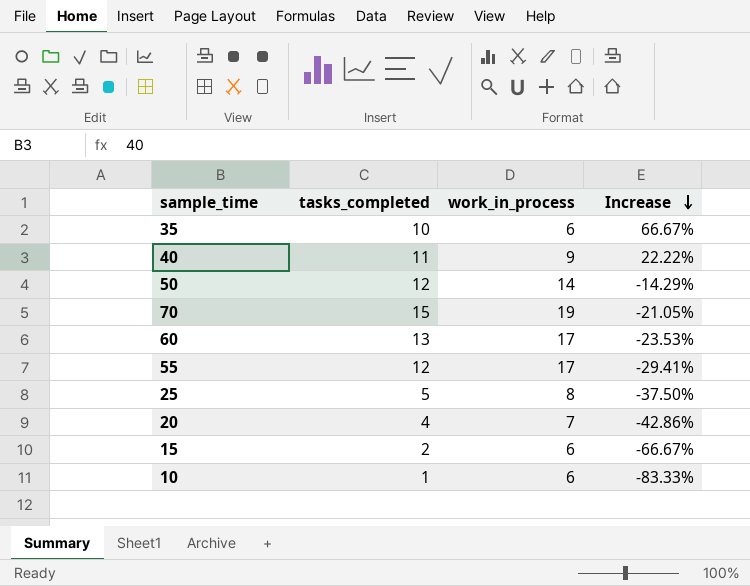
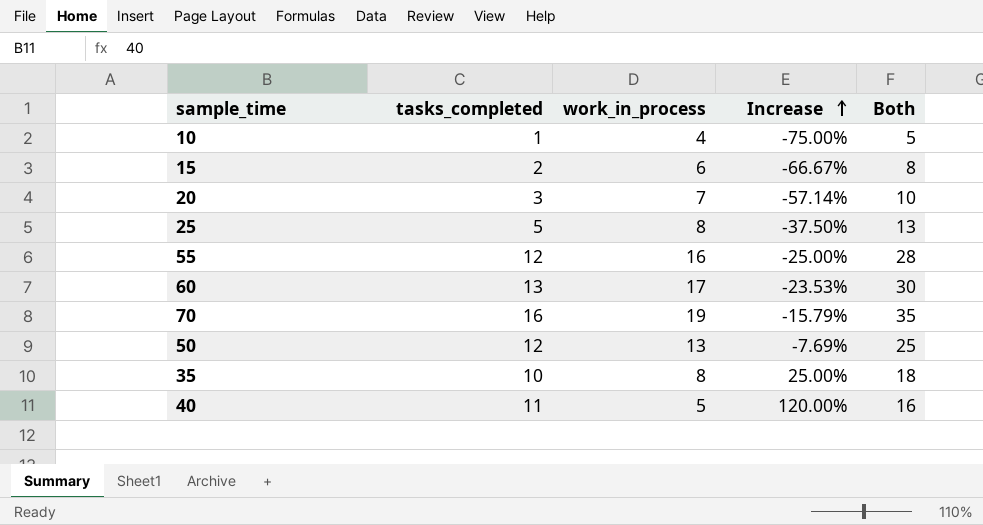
row order: Increase descending -> Increase ascending
column Both | formula: none -> [tasks_completed] + [work_in_process]
10 | work_in_process: 6 -> 4
10 | Increase: -83.33% -> -75.00%
20 | tasks_completed: 4 -> 3
20 | Increase: -42.86% -> -57.14%
55 | work_in_process: 17 -> 16
55 | Increase: -29.41% -> -25.00%
70 | tasks_completed: 15 -> 16
70 | Increase: -21.05% -> -15.79%
50 | work_in_process: 14 -> 13
50 | Increase: -14.29% -> -7.69%
35 | work_in_process: 6 -> 8
35 | Increase: 66.67% -> 25.00%
40 | work_in_process: 9 -> 5
40 | Increase: 22.22% -> 120.00%

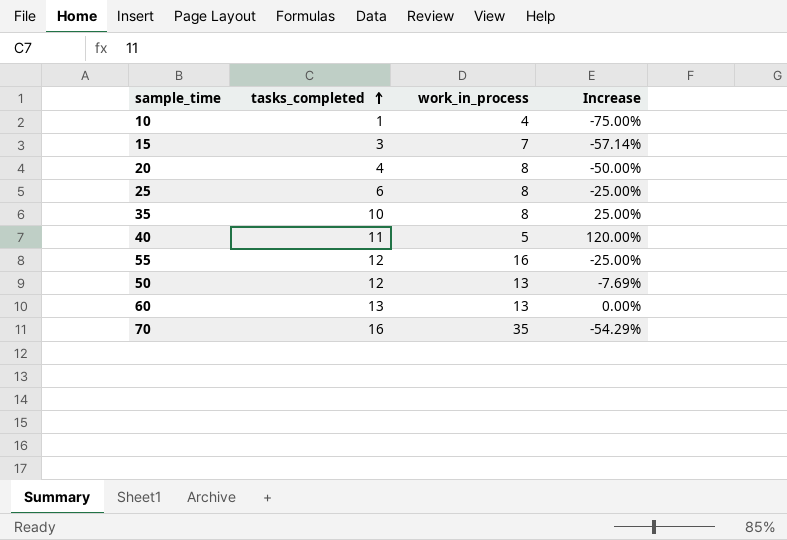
row order: Increase ascending -> tasks_completed ascending
column Both | formula: [tasks_completed] + [work_in_process] -> none
15 | tasks_completed: 2 -> 3
15 | work_in_process: 6 -> 7
15 | Increase: -66.67% -> -57.14%
20 | tasks_completed: 3 -> 4
20 | work_in_process: 7 -> 8
20 | Increase: -57.14% -> -50.00%
25 | tasks_completed: 5 -> 6
25 | Increase: -37.50% -> -25.00%
60 | work_in_process: 17 -> 13
60 | Increase: -23.53% -> 0.00%
70 | work_in_process: 19 -> 35
70 | Increase: -15.79% -> -54.29%

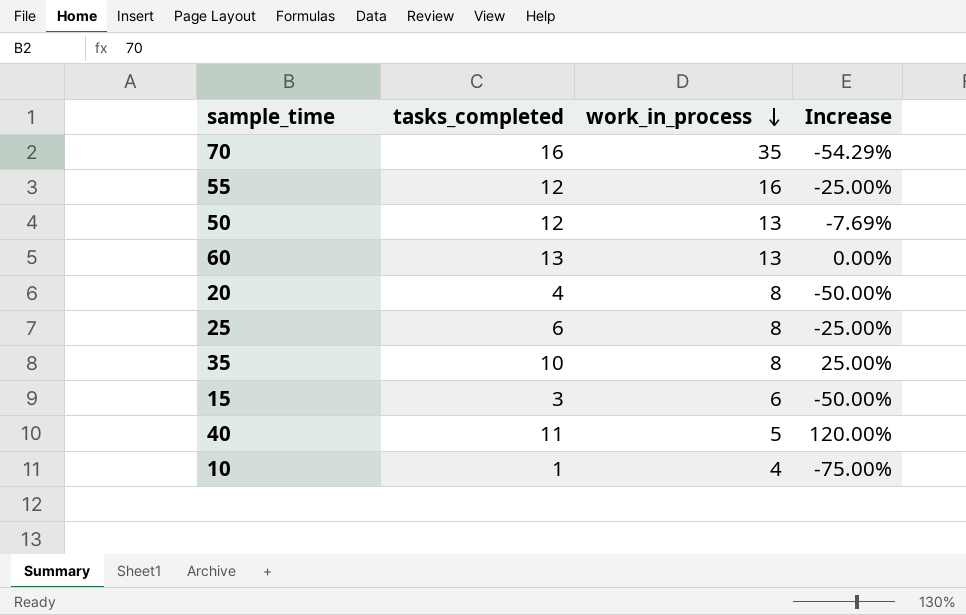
row order: tasks_completed ascending -> work_in_process descending
15 | work_in_process: 7 -> 6
15 | Increase: -57.14% -> -50.00%

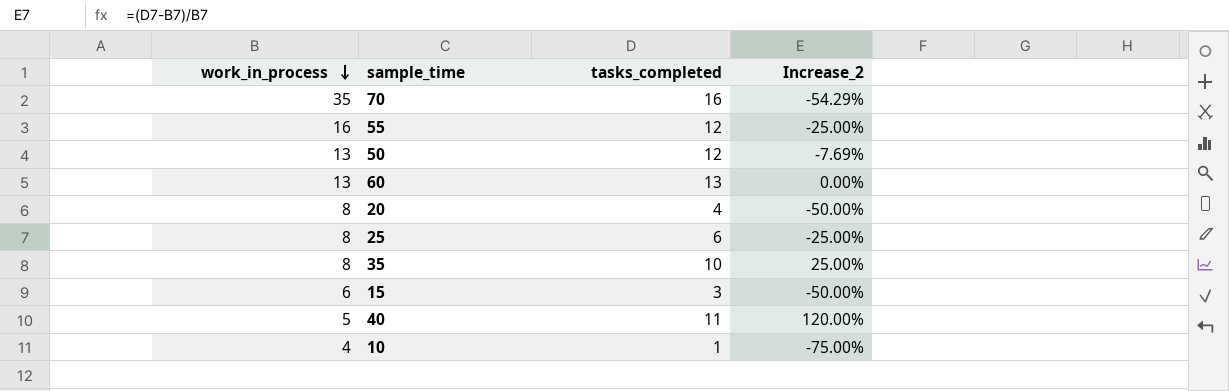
column work_in_process | position: 3 -> 1
column name: Increase -> Increase_2

